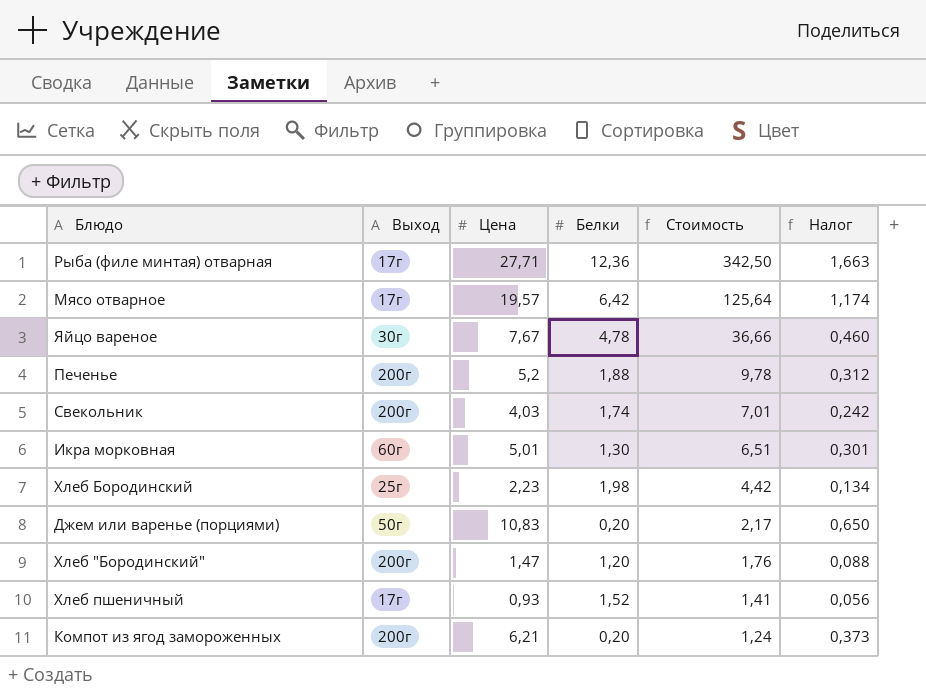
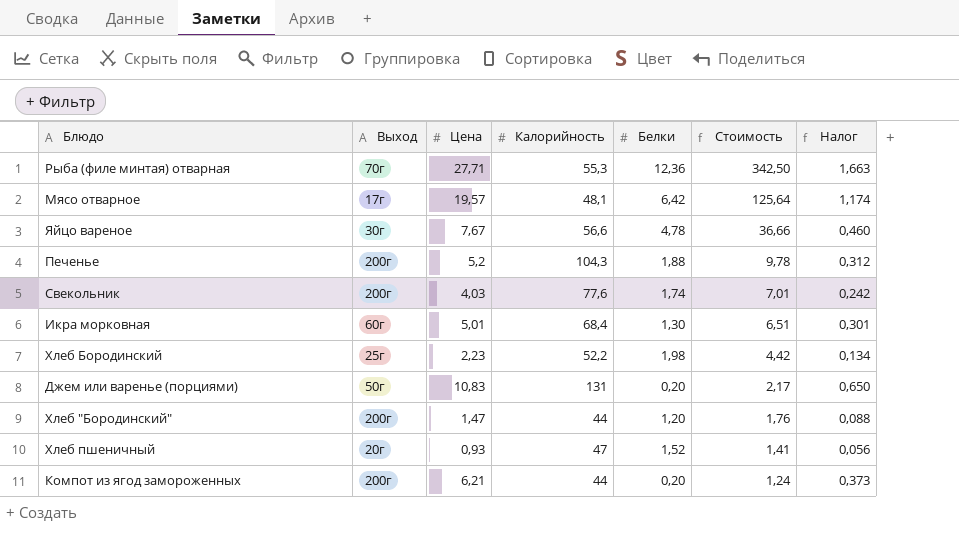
column Калорийность | position: none -> 4
Рыба (филе минтая) отварная | Выход: 17г -> 70г
Хлеб пшеничный | Выход: 17г -> 20г

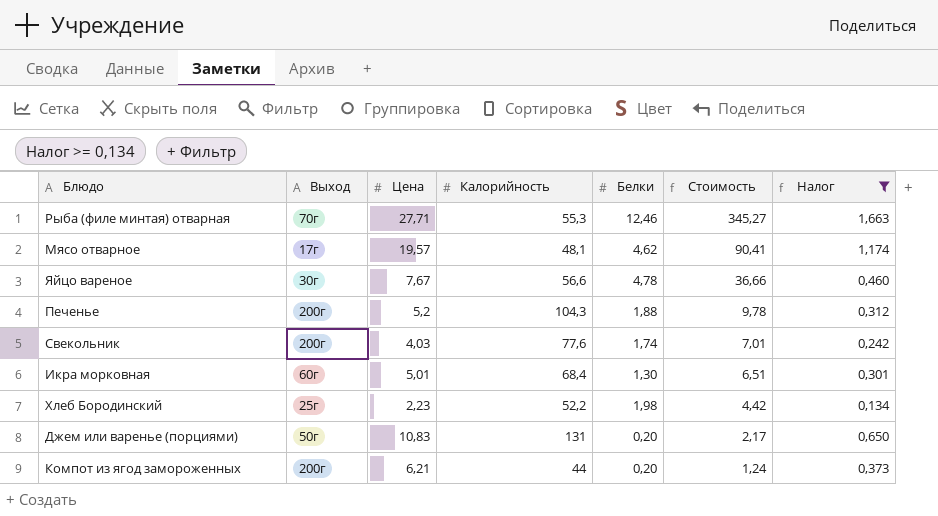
filter: none -> Налог >= 0,134
Рыба (филе минтая) отварная | Белки: 12,36 -> 12,46
Рыба (филе минтая) отварная | Стоимость: 342,50 -> 345,27
Мясо отварное | Белки: 6,42 -> 4,62
Мясо отварное | Стоимость: 125,64 -> 90,41

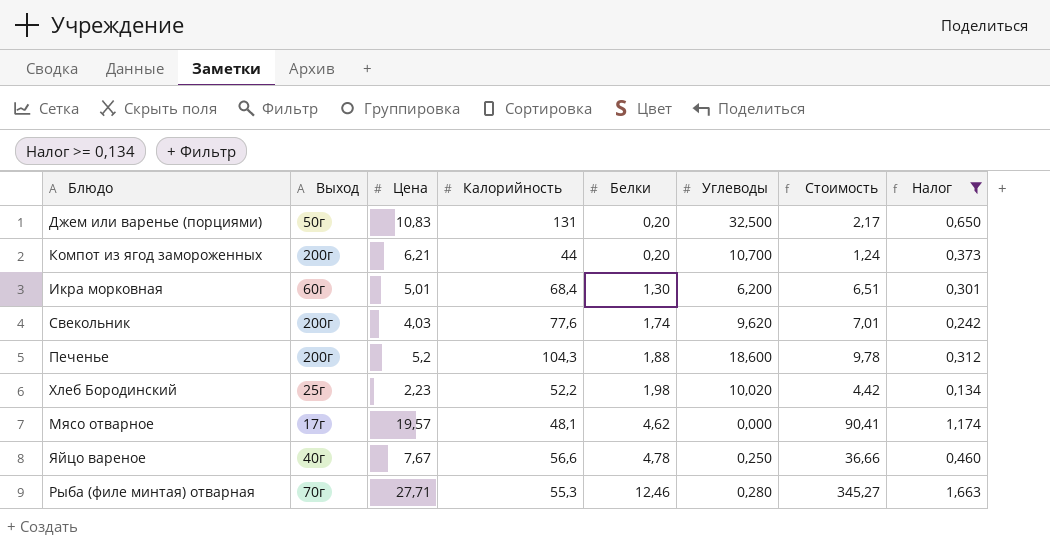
row order: Стоимость descending -> Белки ascending
column Углеводы | position: none -> 6
Яйцо вареное | Выход: 30г -> 40г

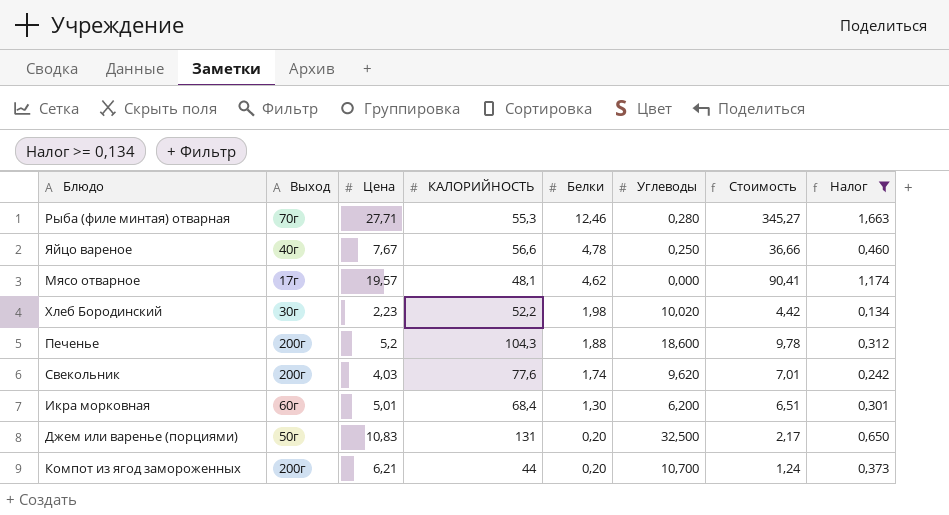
row order: Белки ascending -> Белки descending
column name: Калорийность -> КАЛОРИЙНОСТЬ
Хлеб Бородинский | Выход: 25г -> 30г

